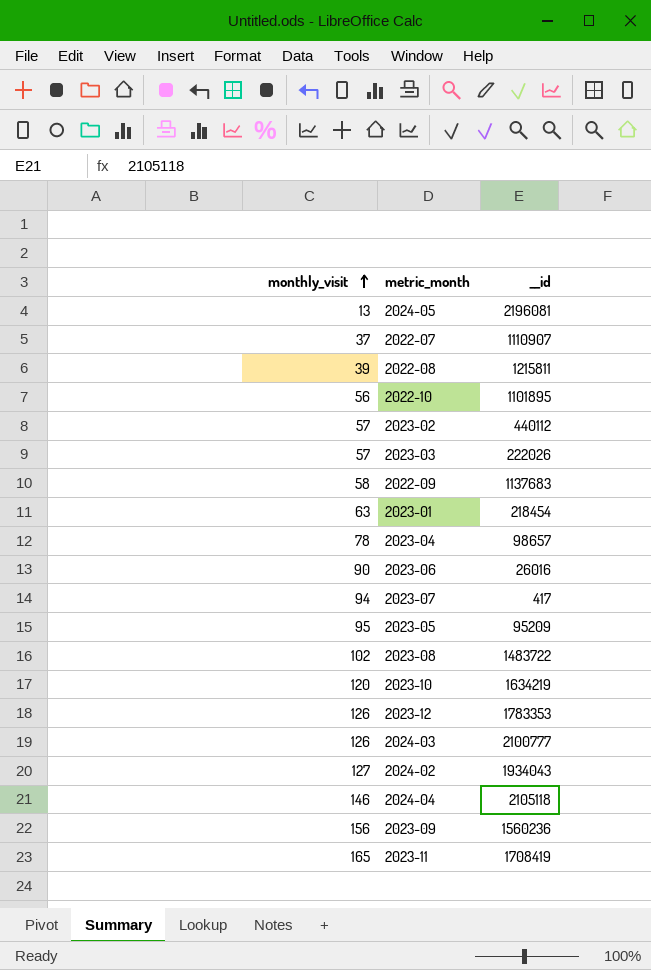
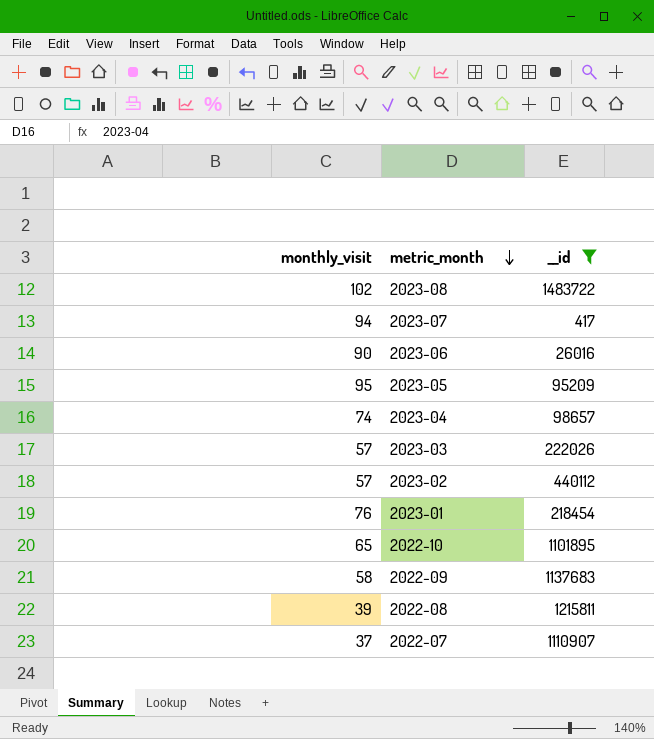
filter: none -> __id <= 1483722
row order: monthly_visit ascending -> metric_month descending
2023-04 | monthly_visit: 78 -> 74
2023-01 | monthly_visit: 63 -> 76
2022-10 | monthly_visit: 56 -> 65

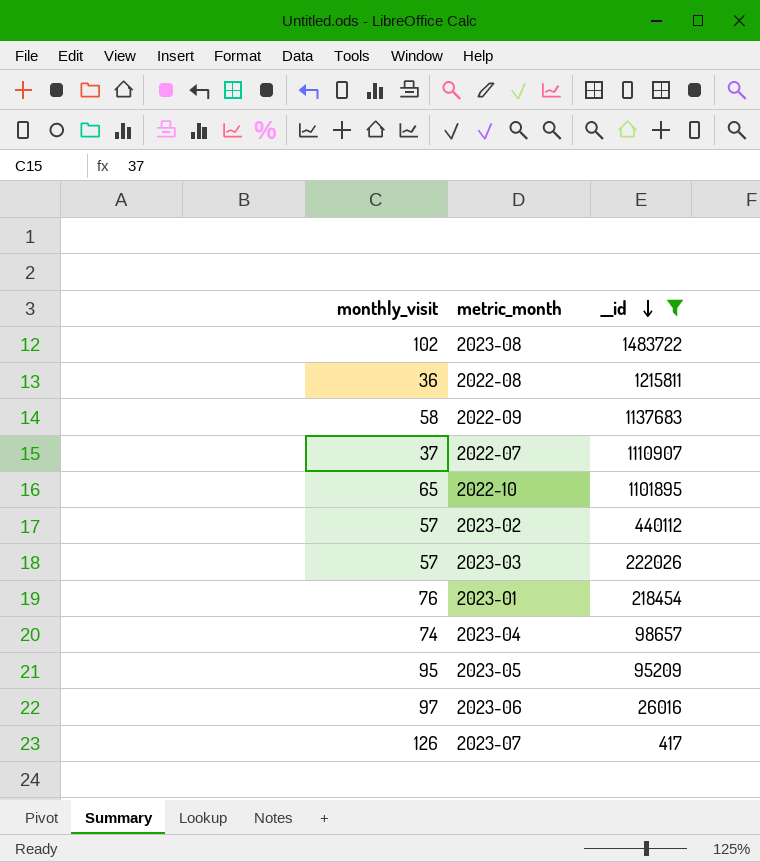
row order: metric_month descending -> __id descending
2022-08 | monthly_visit: 39 -> 36
2023-06 | monthly_visit: 90 -> 97
2023-07 | monthly_visit: 94 -> 126

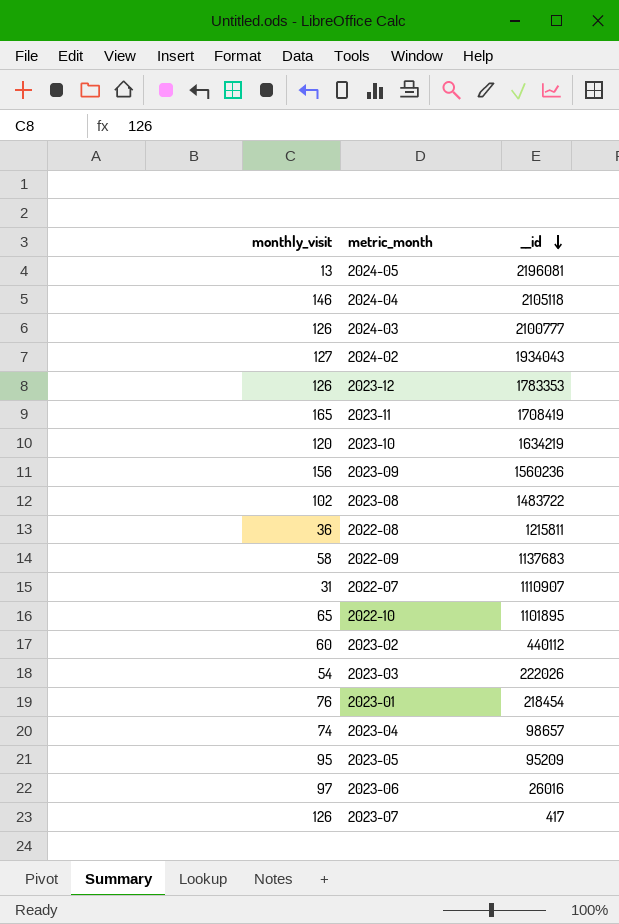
filter: __id <= 1483722 -> none
2022-07 | monthly_visit: 37 -> 31
2023-02 | monthly_visit: 57 -> 60
2023-03 | monthly_visit: 57 -> 54

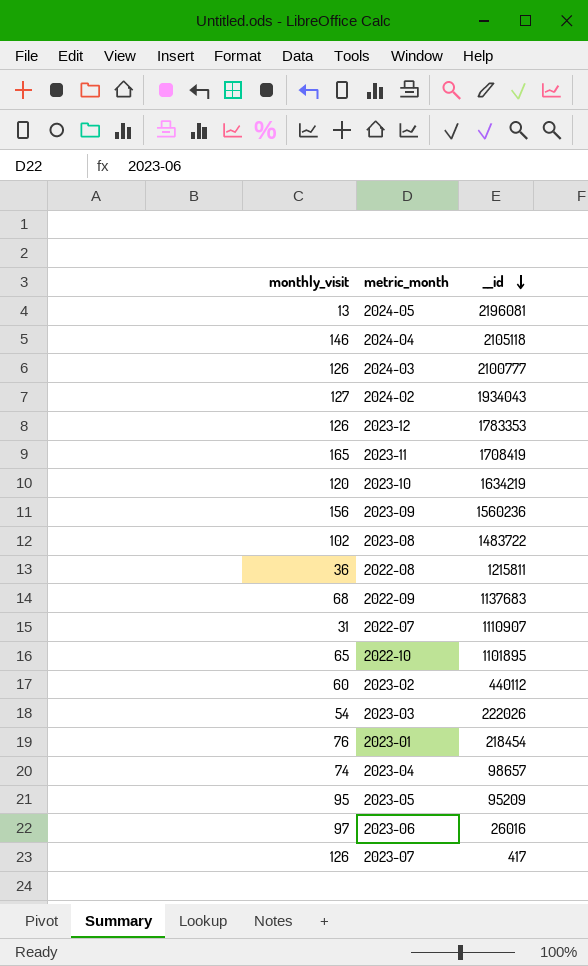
2022-09 | monthly_visit: 58 -> 68

